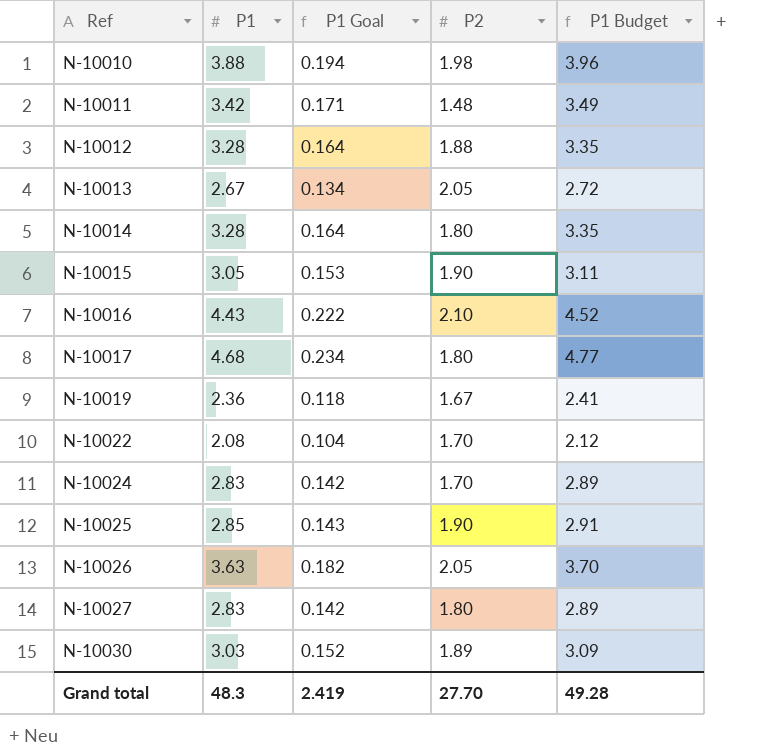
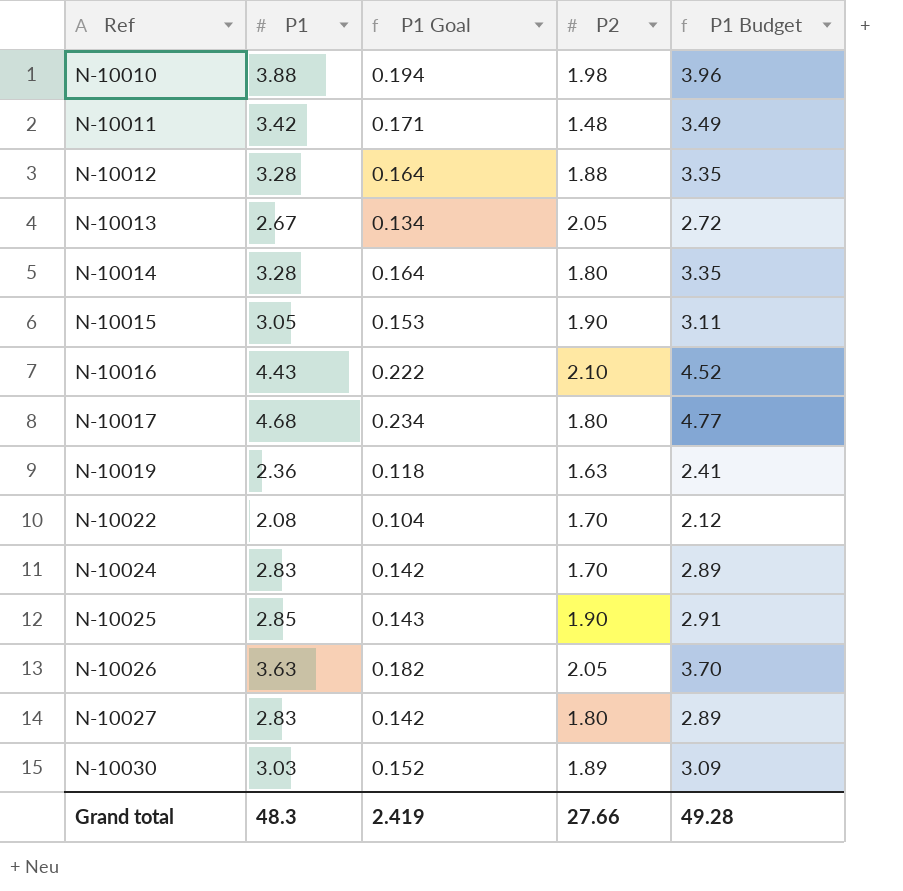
N-10019 | P2: 1.67 -> 1.63
Grand total | P2: 27.70 -> 27.66

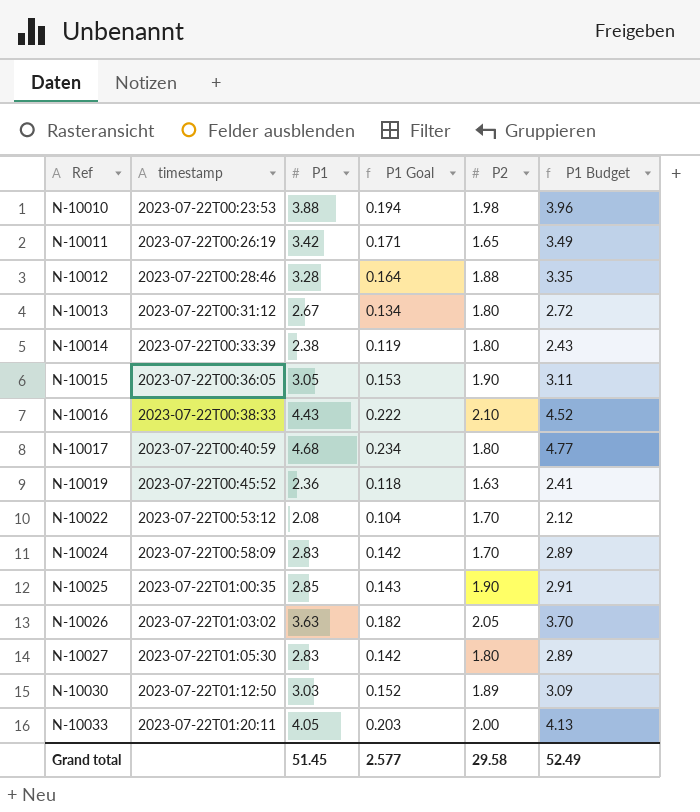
column timestamp | position: none -> 2
N-10011 | P2: 1.48 -> 1.65
N-10013 | P2: 2.05 -> 1.80
N-10014 | P1: 3.28 -> 2.38
N-10014 | P1 Goal: 0.164 -> 0.119
N-10014 | P1 Budget: 3.35 -> 2.43
row N-10033: none -> 2023-07-22T01:20:11 | 4.05 | 0.203 | 2.00 | 4.13
Grand total | P1: 48.3 -> 51.45
Grand total | P1 Goal: 2.419 -> 2.577
Grand total | P2: 27.66 -> 29.58
Grand total | P1 Budget: 49.28 -> 52.49

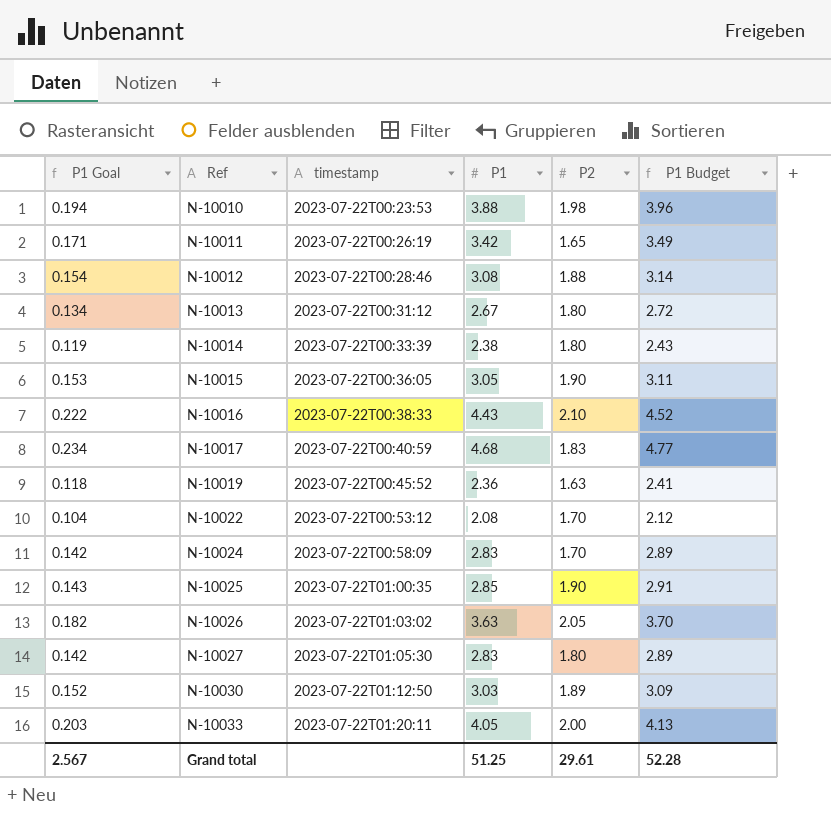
column P1 Goal | position: 4 -> 1
N-10012 | P1 Goal: 0.164 -> 0.154
N-10012 | P1: 3.28 -> 3.08
N-10012 | P1 Budget: 3.35 -> 3.14
N-10017 | P2: 1.80 -> 1.83
Grand total | P1 Goal: 2.577 -> 2.567
Grand total | P1: 51.45 -> 51.25
Grand total | P2: 29.58 -> 29.61
Grand total | P1 Budget: 52.49 -> 52.28

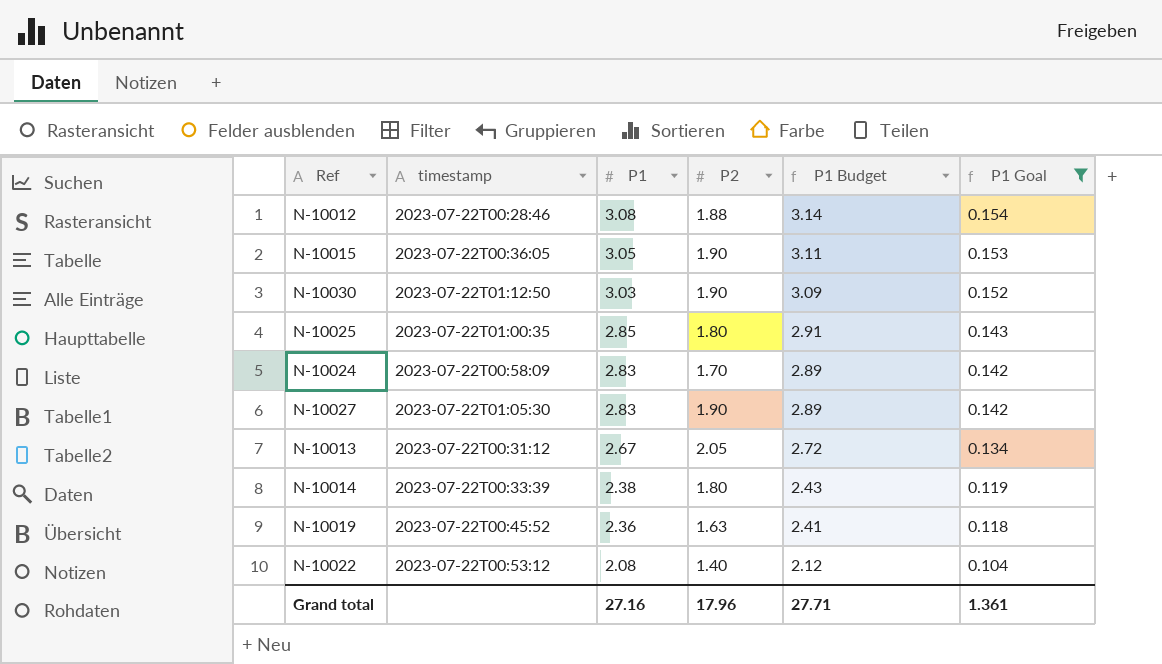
filter: none -> P1 Goal <= 0.154
row order: Ref ascending -> P1 descending
column P1 Goal | position: 1 -> 6
N-10030 | P2: 1.89 -> 1.90
N-10025 | P2: 1.90 -> 1.80
N-10027 | P2: 1.80 -> 1.90
N-10013 | P2: 1.80 -> 2.05
N-10022 | P2: 1.70 -> 1.40
Grand total | P1: 51.25 -> 27.16
Grand total | P2: 29.61 -> 17.96
Grand total | P1 Budget: 52.28 -> 27.71
Grand total | P1 Goal: 2.567 -> 1.361

